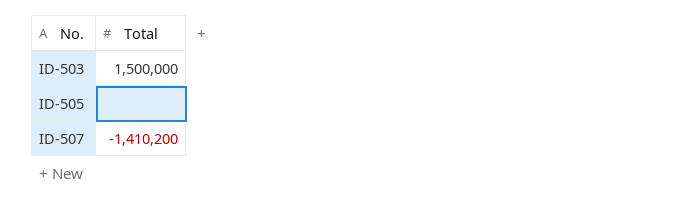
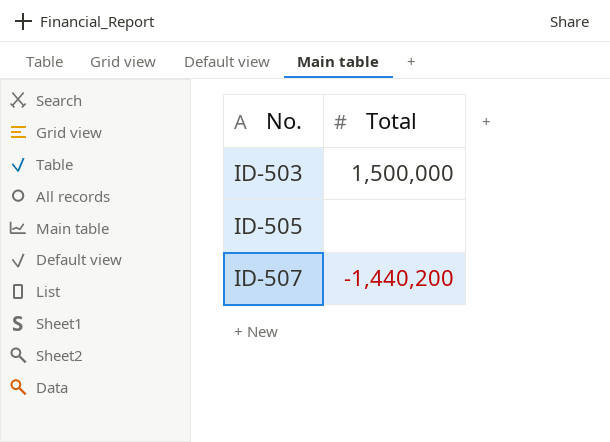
ID-507 | Total: -1,410,200 -> -1,440,200

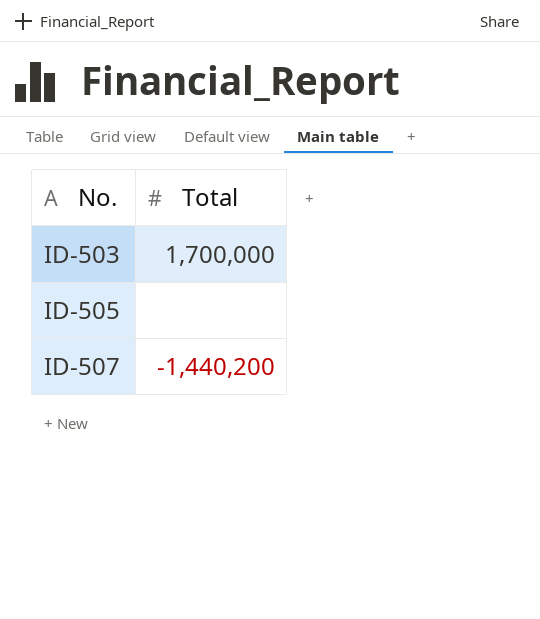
ID-503 | Total: 1,500,000 -> 1,700,000

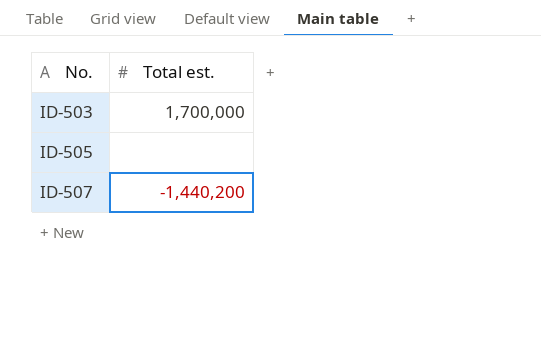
column name: Total -> Total est.

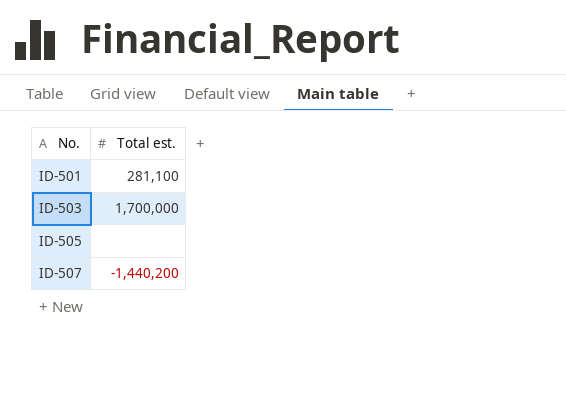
row ID-501: none -> 281,100

